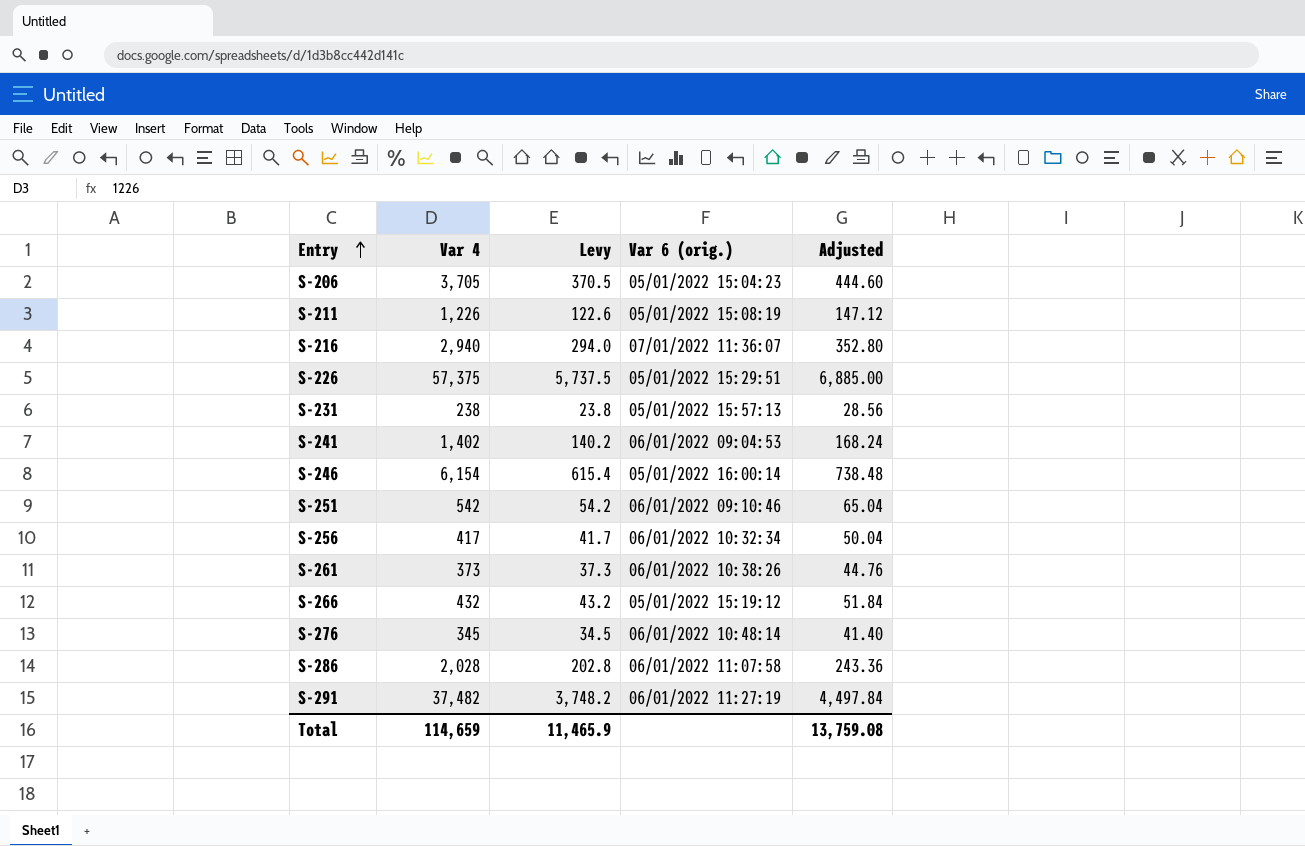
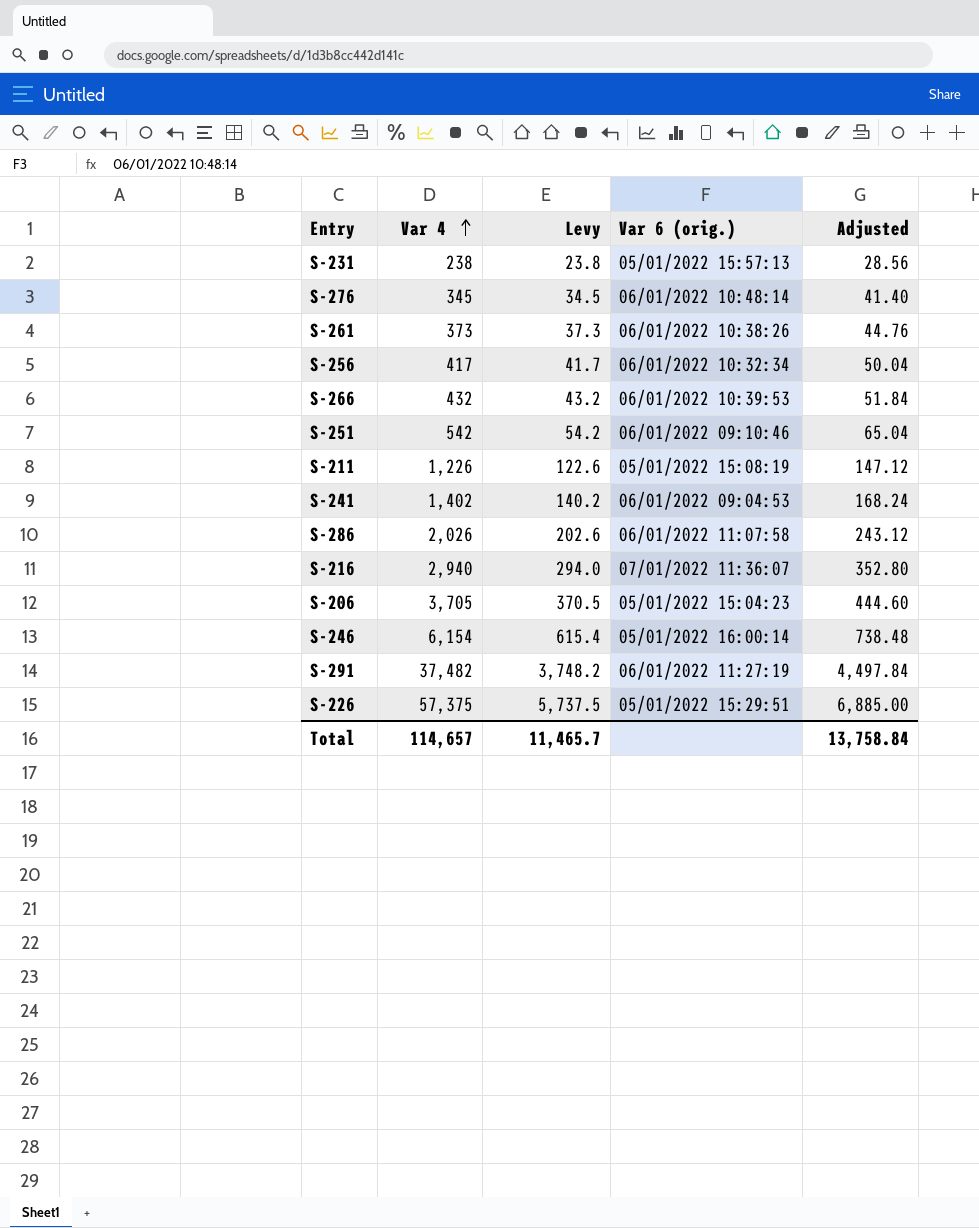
row order: Entry ascending -> Var 4 ascending
S-266 | Var 6 (orig.): 05/01/2022 15:19:12 -> 06/01/2022 10:39:53
S-286 | Var 4: 2,028 -> 2,026
S-286 | Levy: 202.8 -> 202.6
S-286 | Adjusted: 243.36 -> 243.12
Total | Var 4: 114,659 -> 114,657
Total | Levy: 11,465.9 -> 11,465.7
Total | Adjusted: 13,759.08 -> 13,758.84

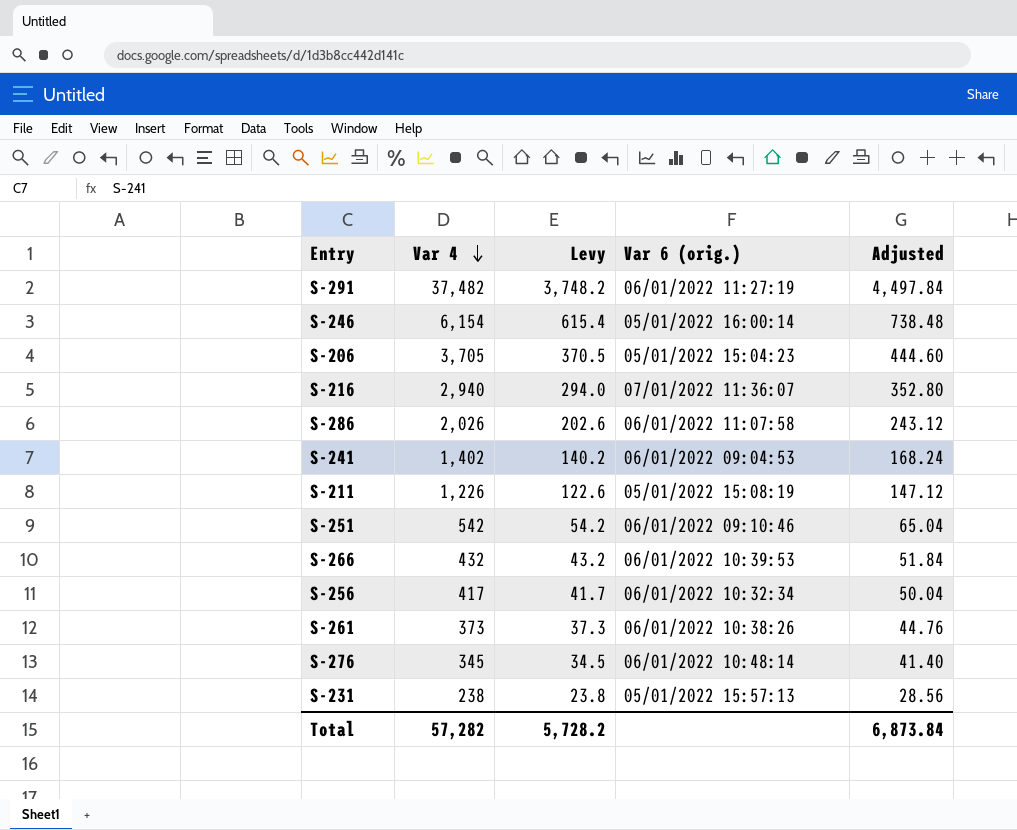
row order: Var 4 ascending -> Var 4 descending
row S-226: 57,375 | 5,737.5 | 05/01/2022 15:29:51 | 6,885.00 -> none
Total | Var 4: 114,657 -> 57,282
Total | Levy: 11,465.7 -> 5,728.2
Total | Adjusted: 13,758.84 -> 6,873.84

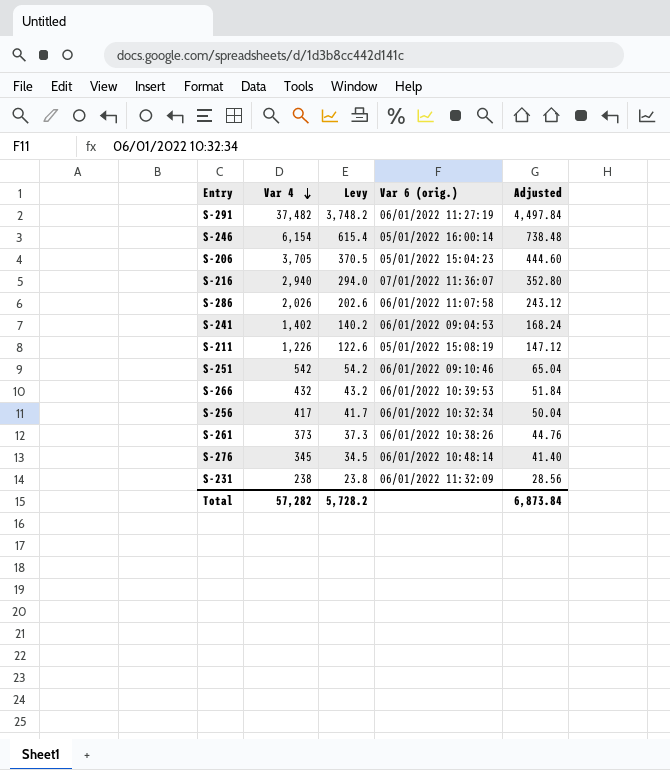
S-231 | Var 6 (orig.): 05/01/2022 15:57:13 -> 06/01/2022 11:32:09

